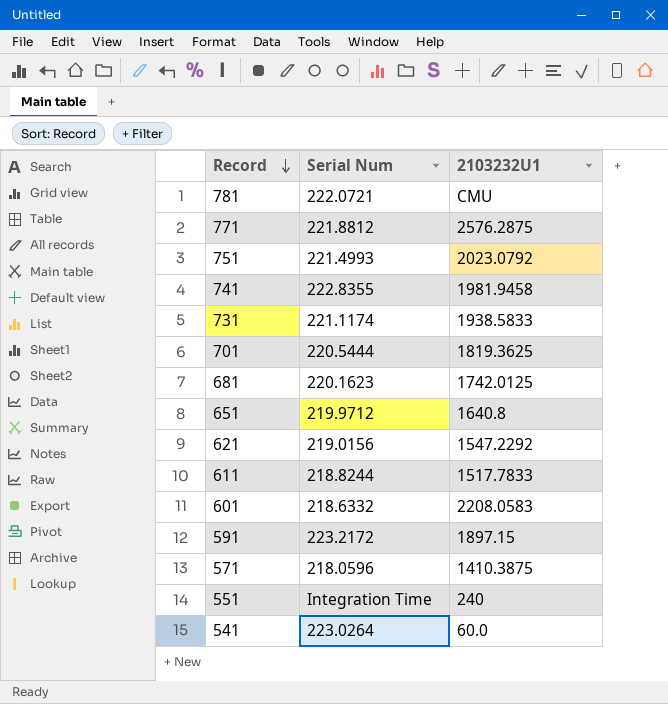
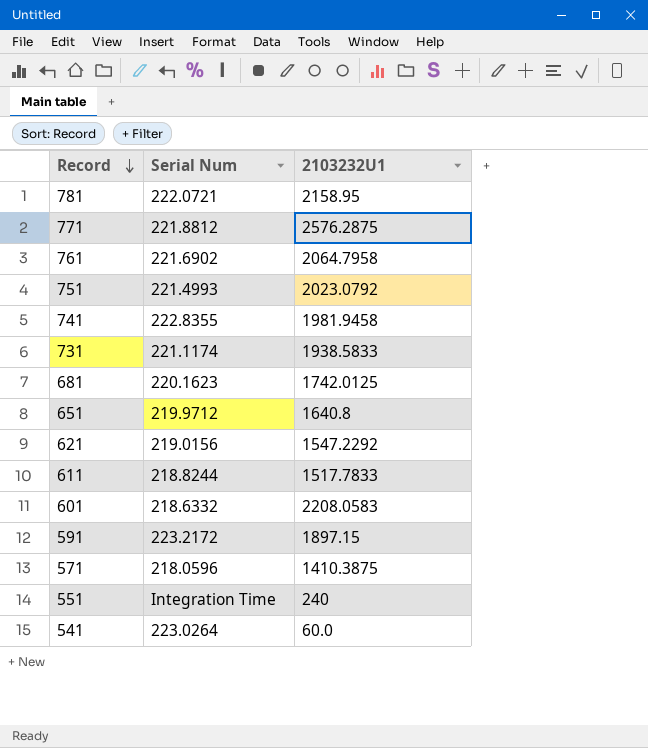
row 701: 220.5444 | 1819.3625 -> none
781 | 2103232U1: CMU -> 2158.95
row 761: none -> 221.6902 | 2064.7958

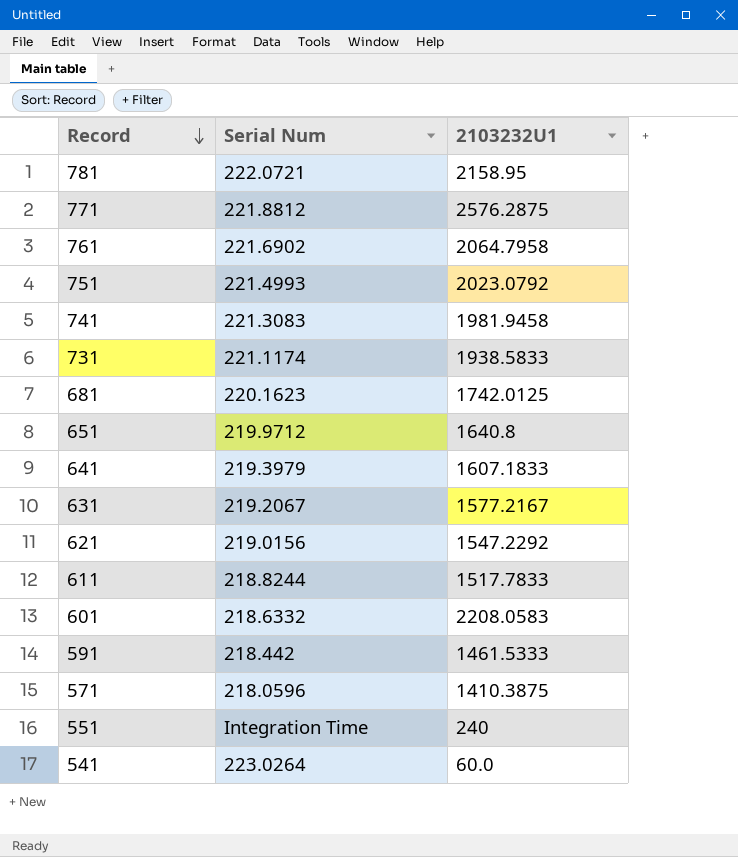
741 | Serial Num: 222.8355 -> 221.3083
row 641: none -> 219.3979 | 1607.1833
row 631: none -> 219.2067 | 1577.2167
591 | Serial Num: 223.2172 -> 218.442
591 | 2103232U1: 1897.15 -> 1461.5333

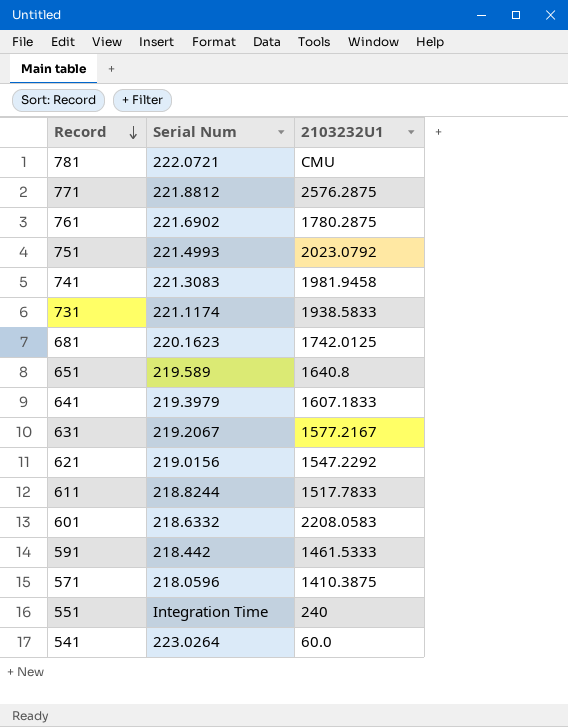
781 | 2103232U1: 2158.95 -> CMU
761 | 2103232U1: 2064.7958 -> 1780.2875
651 | Serial Num: 219.9712 -> 219.589

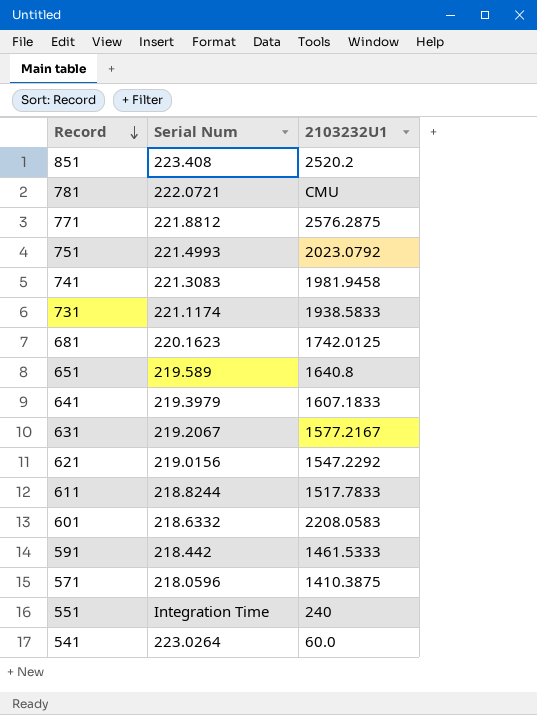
row 761: 221.6902 | 1780.2875 -> none
row 851: none -> 223.408 | 2520.2

